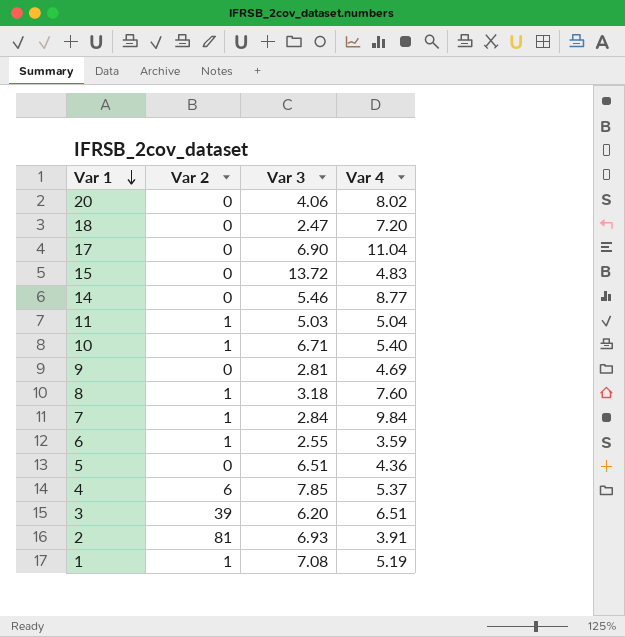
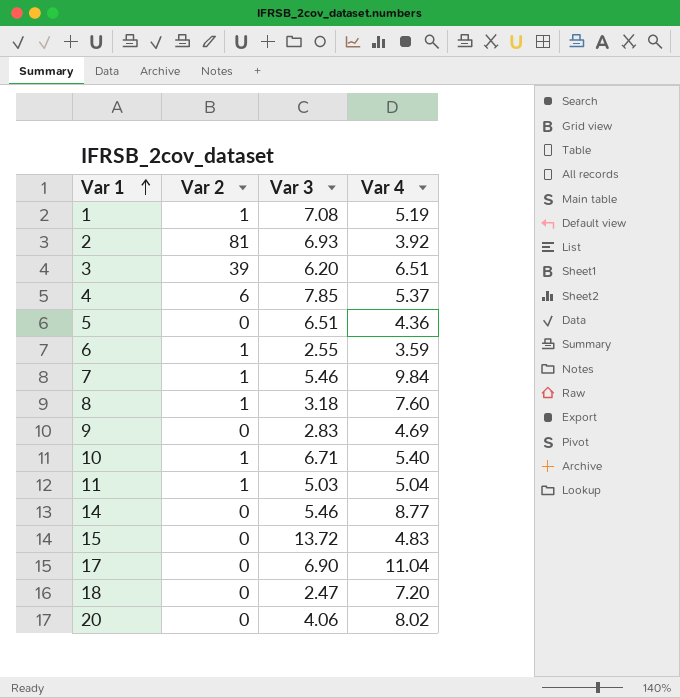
row order: Var 1 descending -> Var 1 ascending
2 | Var 4: 3.91 -> 3.92
7 | Var 3: 2.84 -> 5.46
9 | Var 3: 2.81 -> 2.83

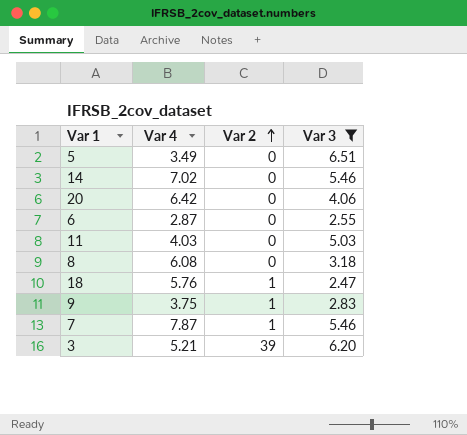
filter: none -> Var 3 <= 6.51
row order: Var 1 ascending -> Var 2 ascending
column Var 4 | position: 4 -> 2
5 | Var 4: 4.36 -> 3.49
14 | Var 4: 8.77 -> 7.02
20 | Var 4: 8.02 -> 6.42
6 | Var 4: 3.59 -> 2.87
6 | Var 2: 1 -> 0
11 | Var 4: 5.04 -> 4.03
11 | Var 2: 1 -> 0
8 | Var 4: 7.60 -> 6.08
8 | Var 2: 1 -> 0
18 | Var 4: 7.20 -> 5.76
18 | Var 2: 0 -> 1
9 | Var 4: 4.69 -> 3.75
9 | Var 2: 0 -> 1
7 | Var 4: 9.84 -> 7.87
3 | Var 4: 6.51 -> 5.21

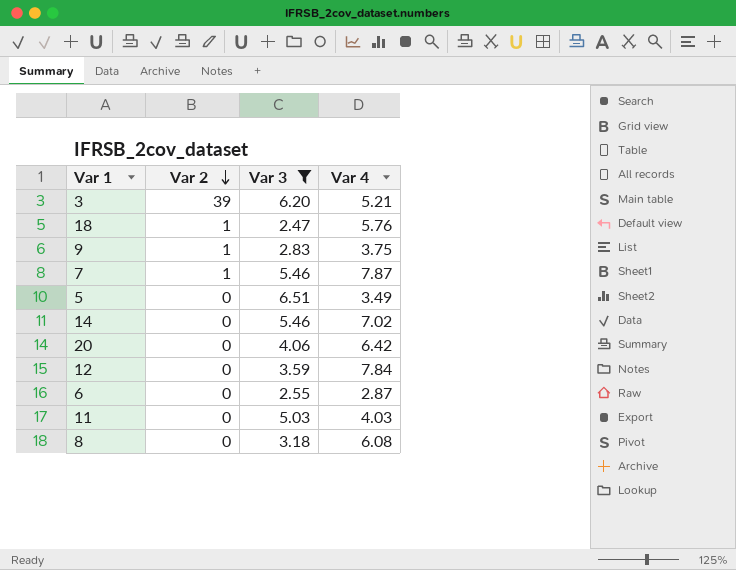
row order: Var 2 ascending -> Var 2 descending
column Var 4 | position: 2 -> 4
row 12: none -> 0 | 3.59 | 7.84

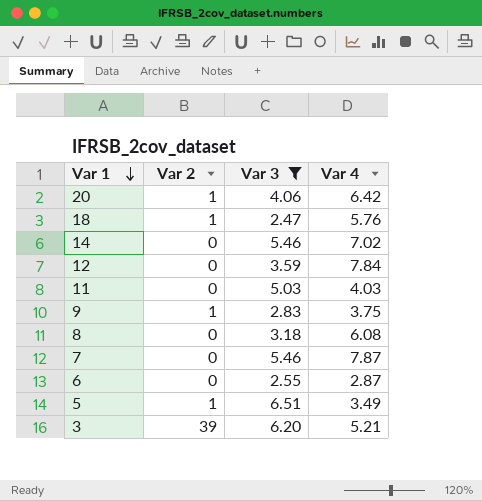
row order: Var 2 descending -> Var 1 descending
20 | Var 2: 0 -> 1
7 | Var 2: 1 -> 0
5 | Var 2: 0 -> 1

